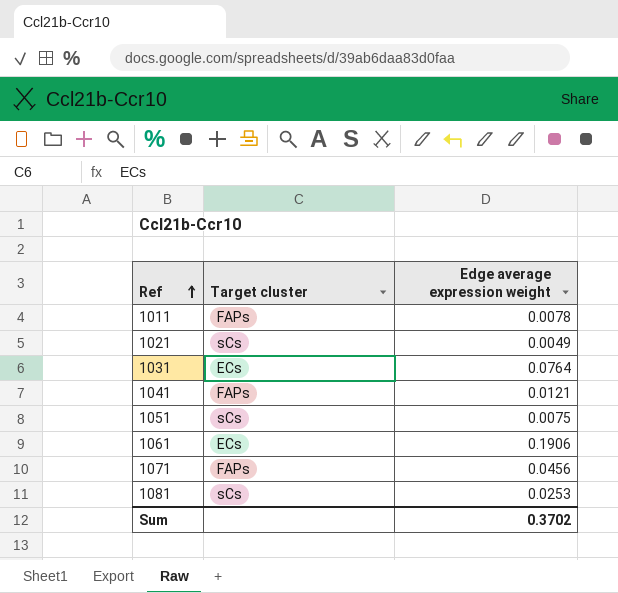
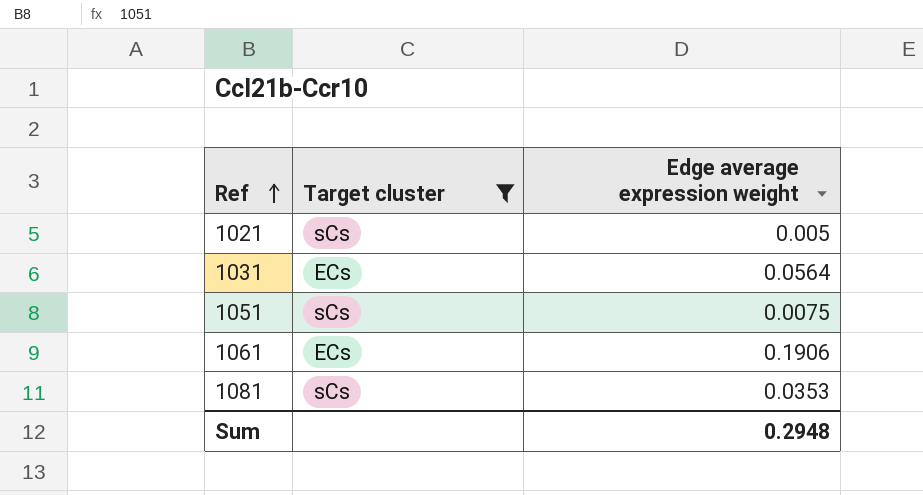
filter: none -> Target cluster != FAPs
1021 | Edge average expression weight: 0.0049 -> 0.005
1031 | Edge average expression weight: 0.0764 -> 0.0564
1081 | Edge average expression weight: 0.0253 -> 0.0353
Sum | Edge average expression weight: 0.3702 -> 0.2948

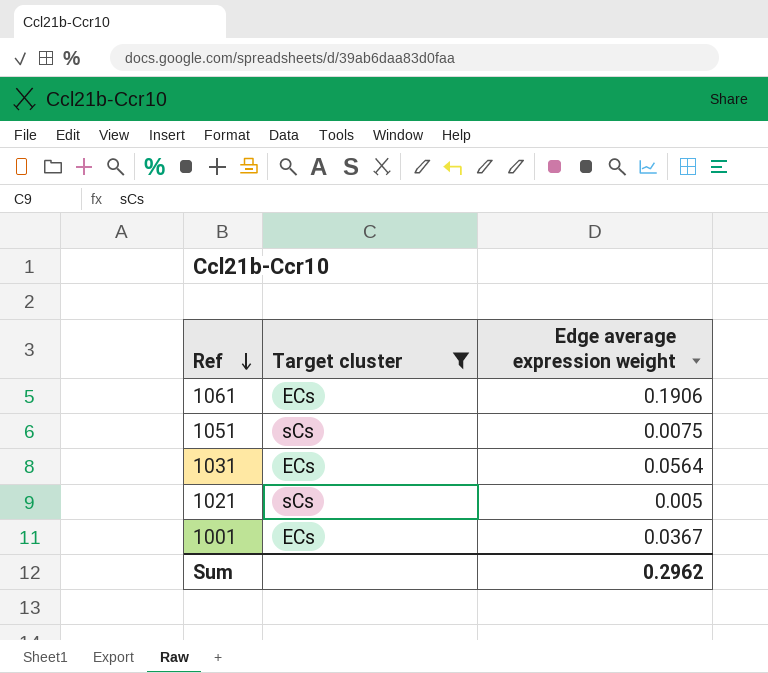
row order: Ref ascending -> Ref descending
row 1081: sCs | 0.0353 -> none
row 1001: none -> ECs | 0.0367
Sum | Edge average expression weight: 0.2948 -> 0.2962

